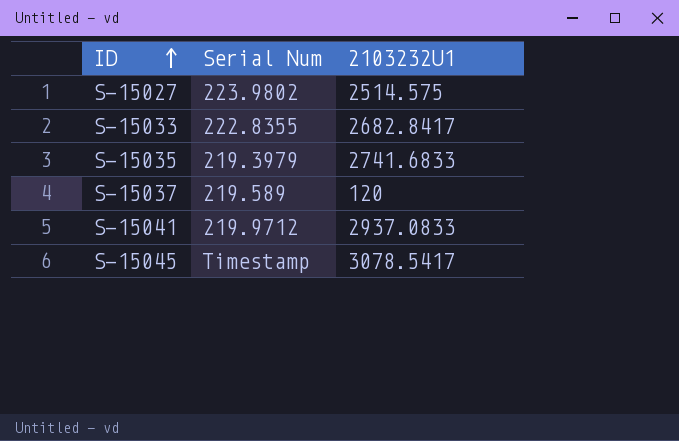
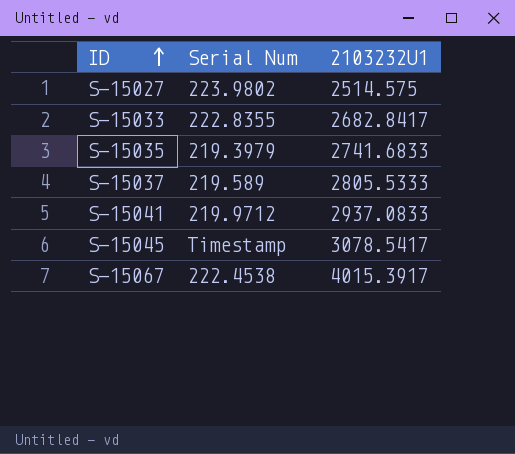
S-15037 | 2103232U1: 120 -> 2805.5333
row S-15067: none -> 222.4538 | 4015.3917

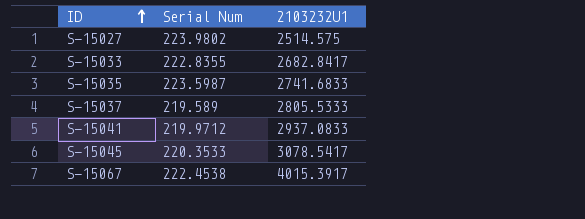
S-15035 | Serial Num: 219.3979 -> 223.5987
S-15045 | Serial Num: Timestamp -> 220.3533

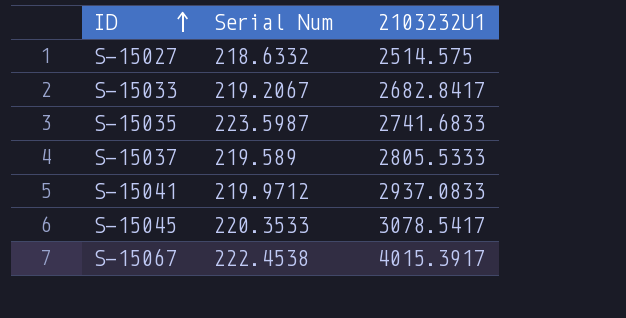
S-15027 | Serial Num: 223.9802 -> 218.6332
S-15033 | Serial Num: 222.8355 -> 219.2067

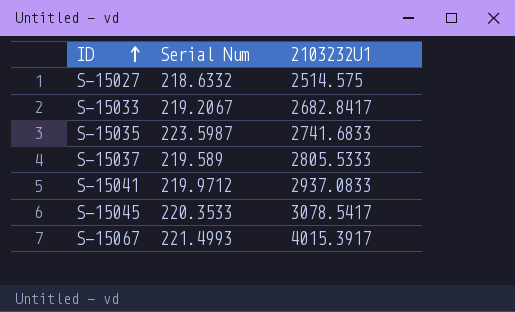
S-15067 | Serial Num: 222.4538 -> 221.4993

